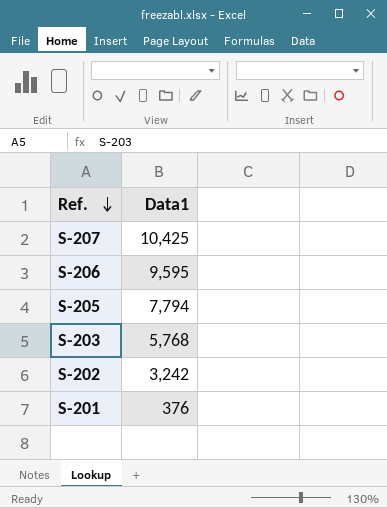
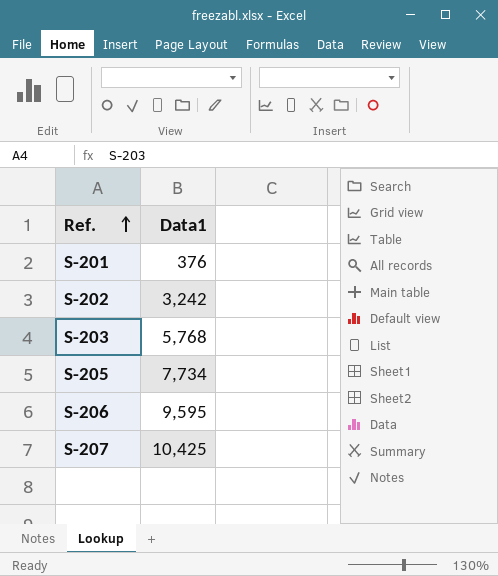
row order: Ref. descending -> Ref. ascending
S-205 | Data1: 7,794 -> 7,734

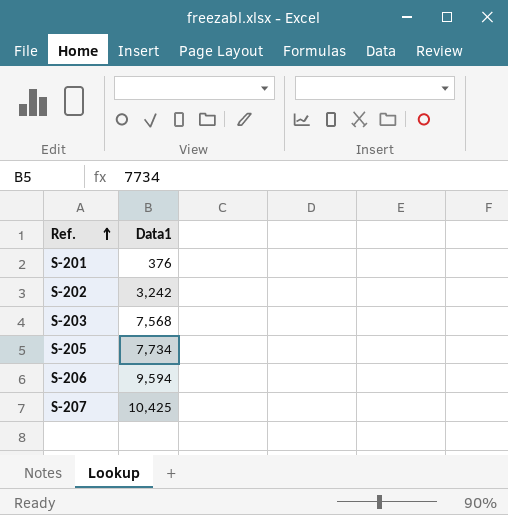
S-203 | Data1: 5,768 -> 7,568
S-206 | Data1: 9,595 -> 9,594

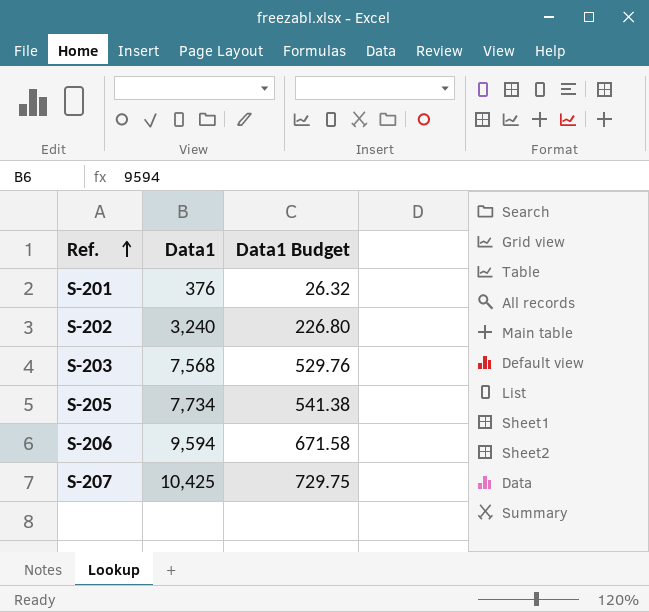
column Data1 Budget | formula: none -> [Data1] * 0.07
S-202 | Data1: 3,242 -> 3,240

